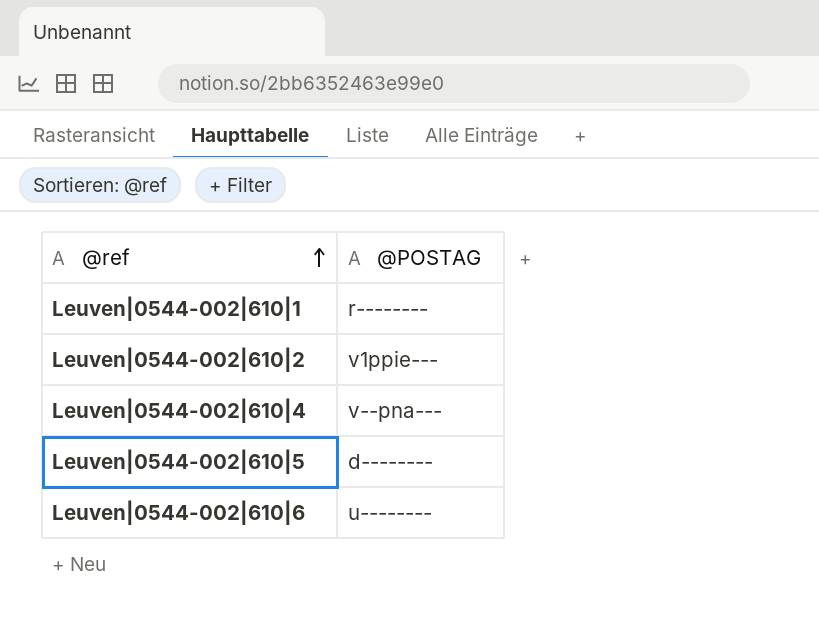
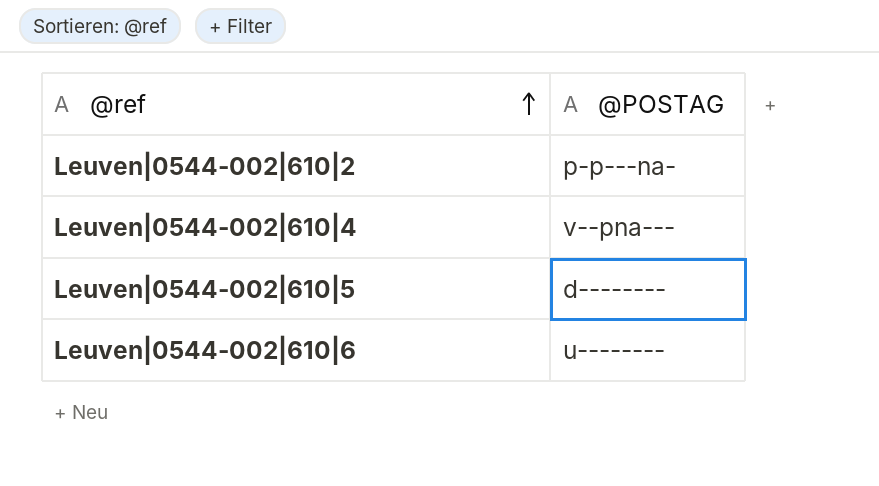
row Leuven|0544-002|610|1: r-------- -> none
Leuven|0544-002|610|2 | @POSTAG: v1ppie--- -> p-p---na-

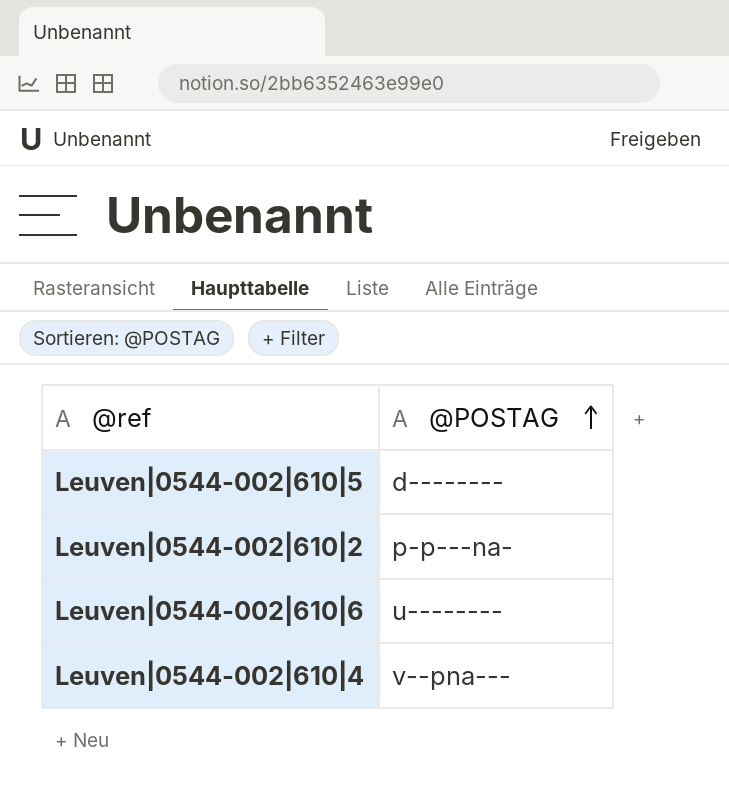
row order: @ref ascending -> @POSTAG ascending

